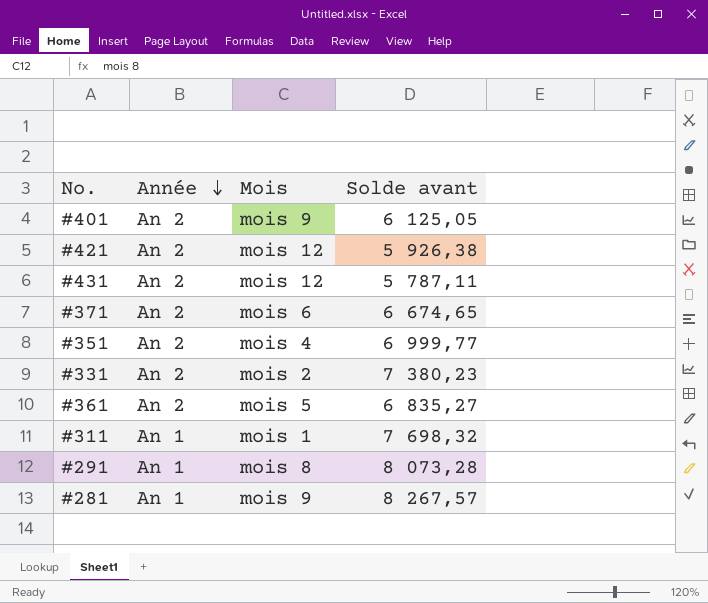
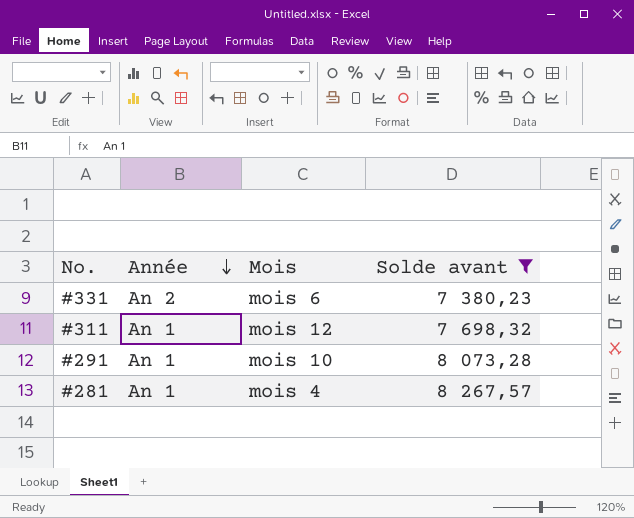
filter: none -> Solde avant >= 7 380,23
#331 | Mois: mois 2 -> mois 6
#311 | Mois: mois 1 -> mois 12
#291 | Mois: mois 8 -> mois 10
#281 | Mois: mois 9 -> mois 4

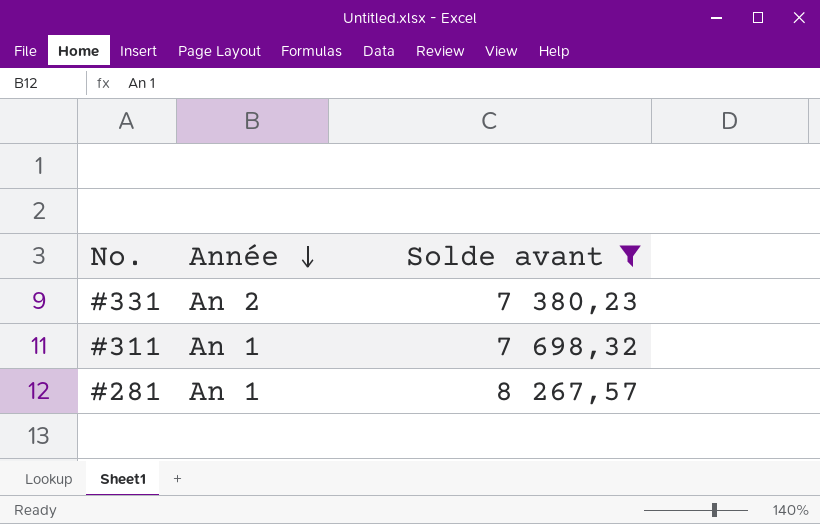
column Mois | position: 3 -> none
row #291: An 1 | mois 10 | 8 073,28 -> none

